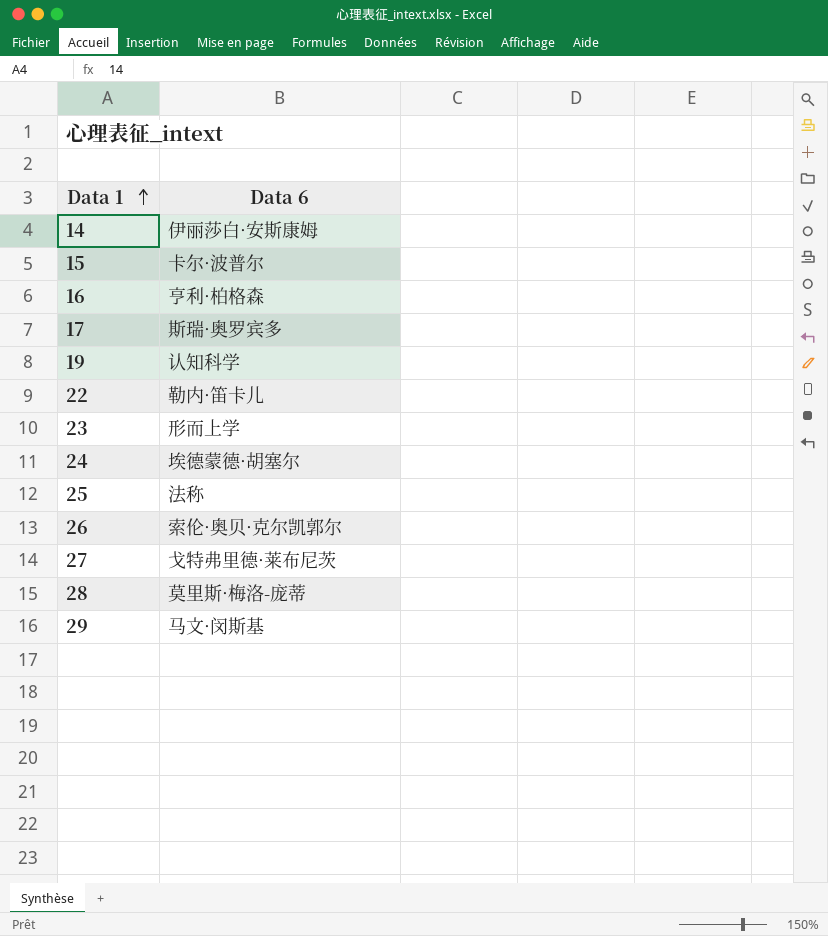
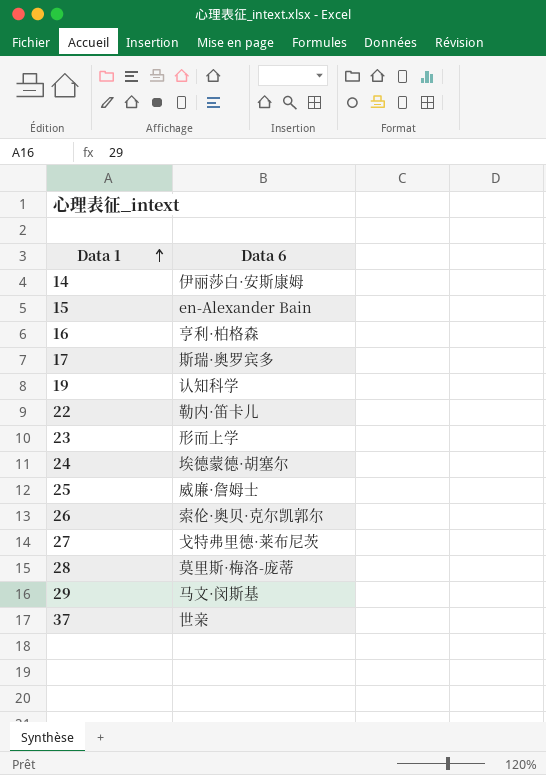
15 | Data 6: 卡尔·波普尔 -> en-Alexander Bain
25 | Data 6: 法称 -> 威廉·詹姆士
row 37: none -> 世亲

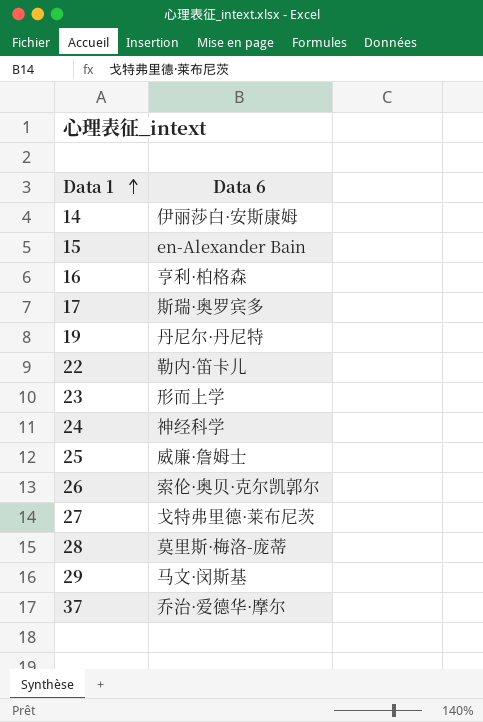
19 | Data 6: 认知科学 -> 丹尼尔·丹尼特
24 | Data 6: 埃德蒙德·胡塞尔 -> 神经科学
37 | Data 6: 世亲 -> 乔治·爱德华·摩尔

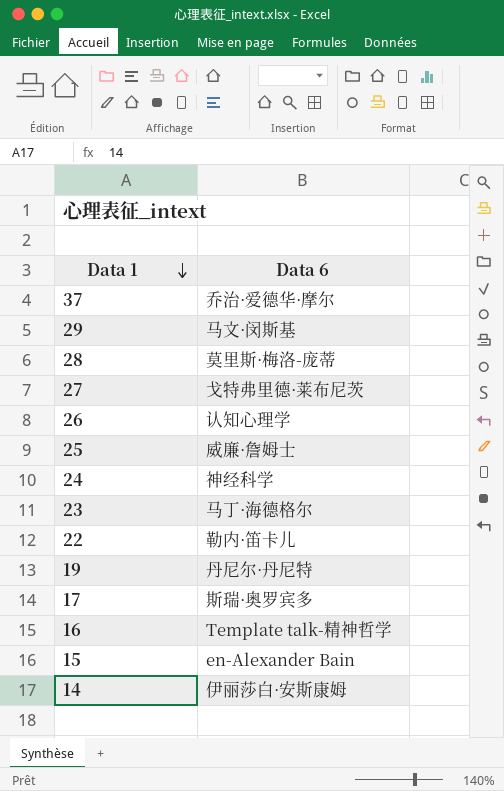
row order: Data 1 ascending -> Data 1 descending
26 | Data 6: 索伦·奥贝·克尔凯郭尔 -> 认知心理学
23 | Data 6: 形而上学 -> 马丁·海德格尔
16 | Data 6: 亨利·柏格森 -> Template talk-精神哲学

